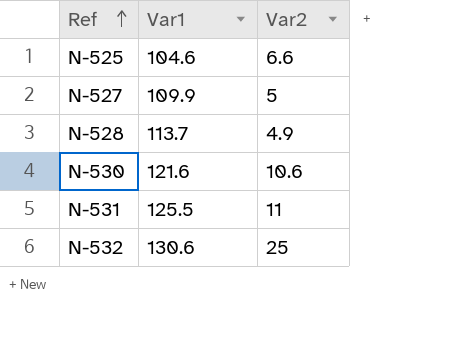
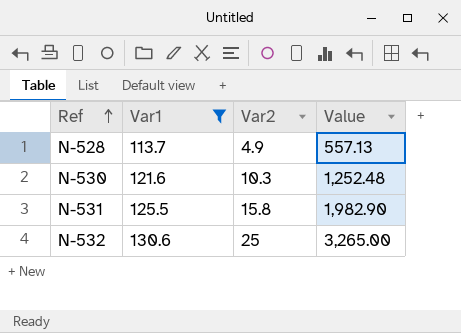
filter: none -> Var1 >= 113.7
column Value | formula: none -> [Var1] * [Var2]
N-530 | Var2: 10.6 -> 10.3
N-531 | Var2: 11 -> 15.8

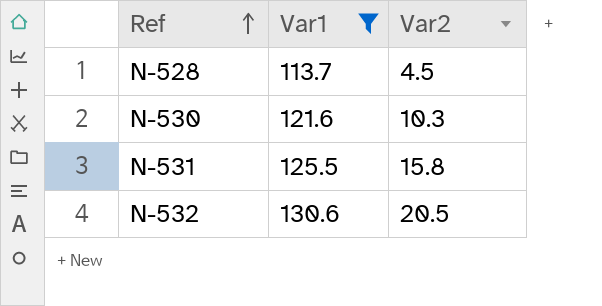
column Value | formula: [Var1] * [Var2] -> none
N-528 | Var2: 4.9 -> 4.5
N-532 | Var2: 25 -> 20.5

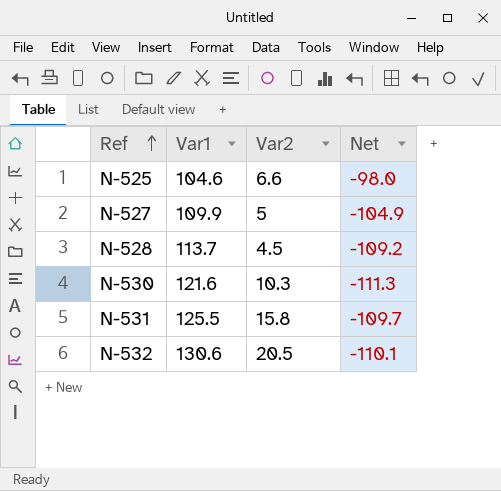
filter: Var1 >= 113.7 -> none
column Net | formula: none -> [Var2] - [Var1]

